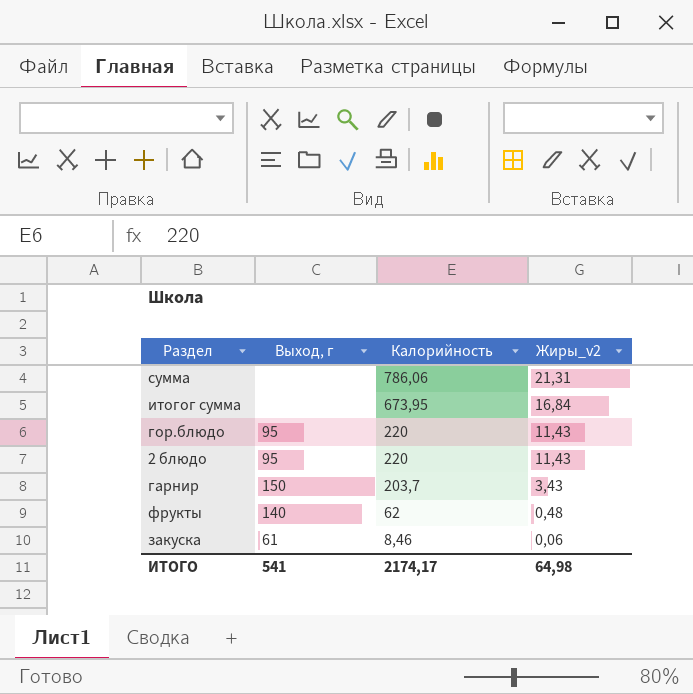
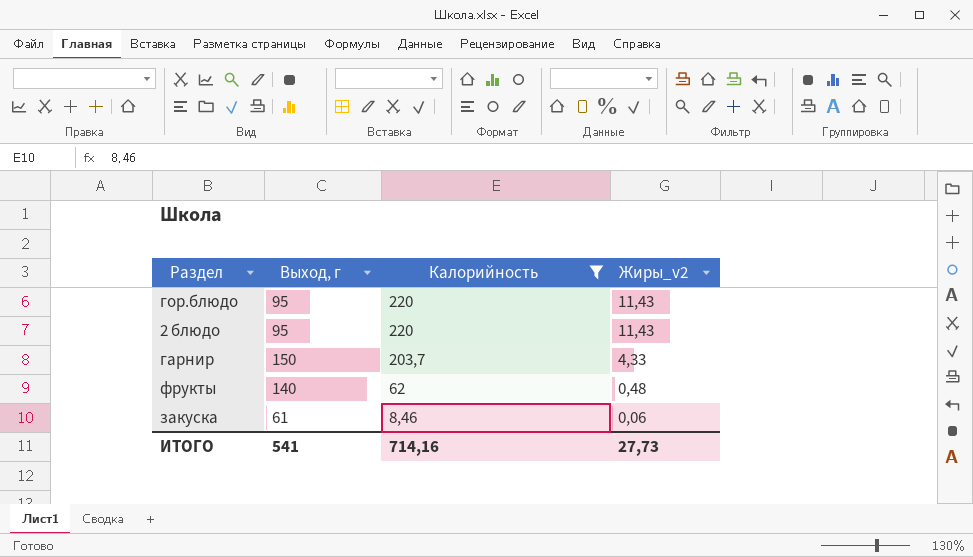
filter: none -> Калорийность <= 220
гарнир | Жиры_v2: 3,43 -> 4,33
ИТОГО | Калорийность: 2174,17 -> 714,16
ИТОГО | Жиры_v2: 64,98 -> 27,73

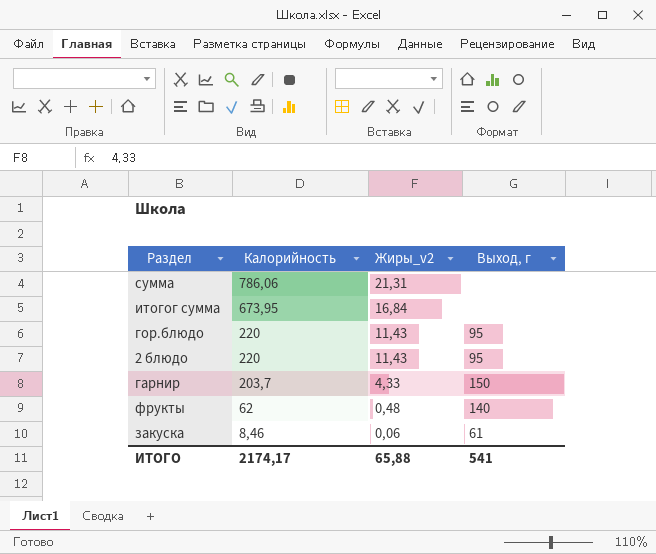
filter: Калорийность <= 220 -> none
column Выход, г | position: 2 -> 4
ИТОГО | Калорийность: 714,16 -> 2174,17
ИТОГО | Жиры_v2: 27,73 -> 65,88

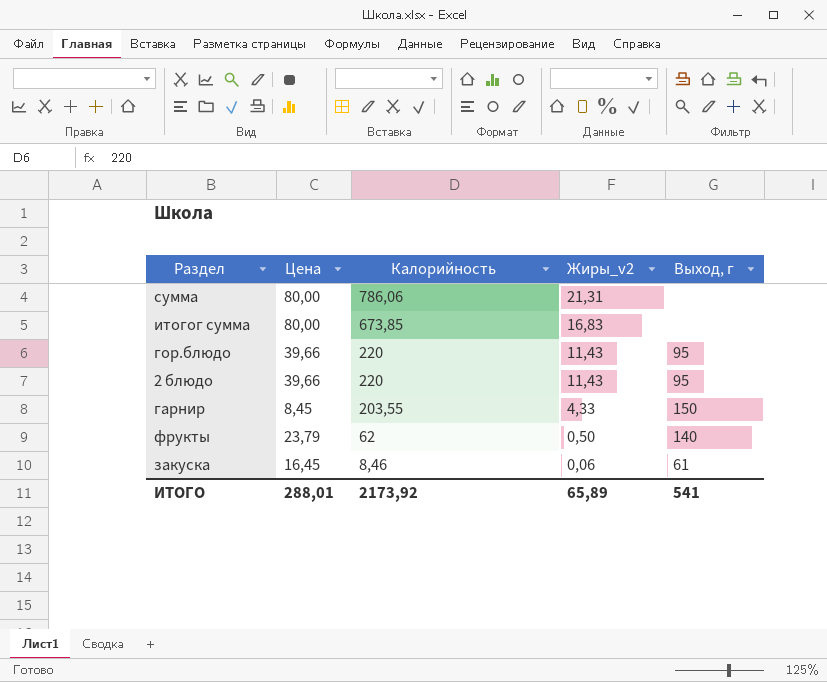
column Цена | position: none -> 2
итогог сумма | Калорийность: 673,95 -> 673,85
итогог сумма | Жиры_v2: 16,84 -> 16,83
гарнир | Калорийность: 203,7 -> 203,55
фрукты | Жиры_v2: 0,48 -> 0,50
ИТОГО | Калорийность: 2174,17 -> 2173,92
ИТОГО | Жиры_v2: 65,88 -> 65,89

